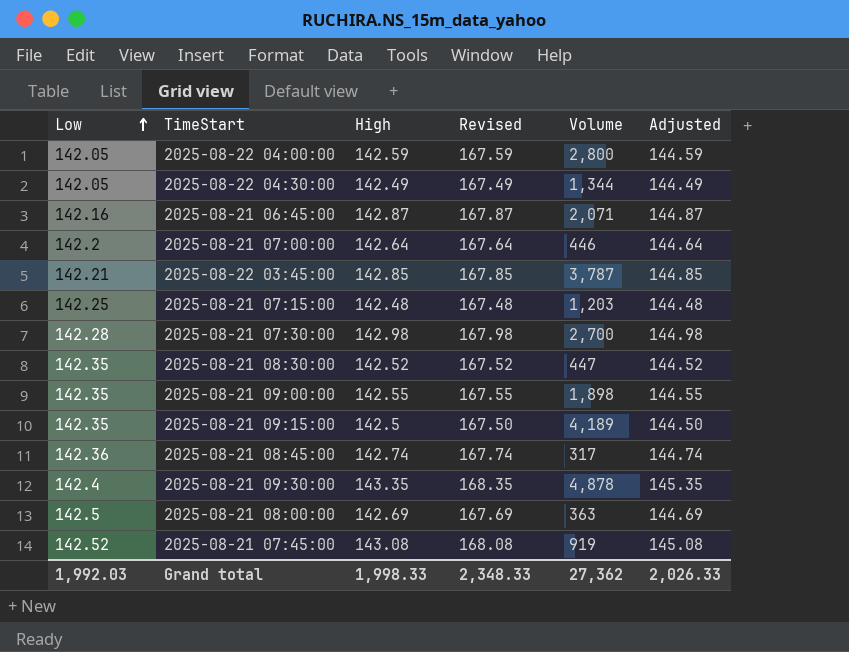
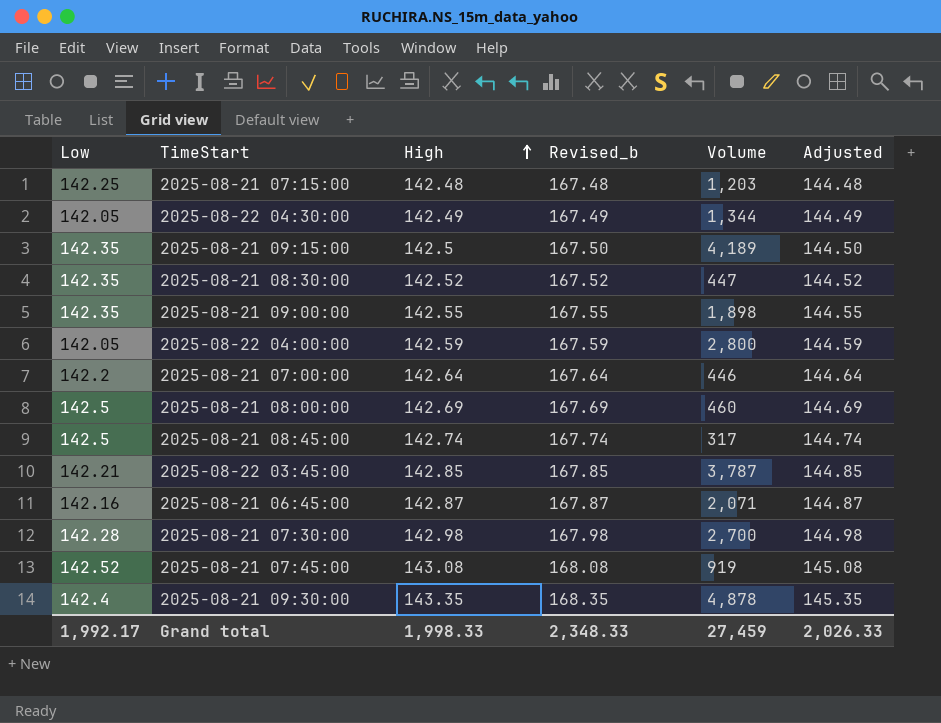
row order: Low ascending -> High ascending
column name: Revised -> Revised_b
2025-08-21 08:00:00 | Volume: 363 -> 460
2025-08-21 08:45:00 | Low: 142.36 -> 142.5
Grand total | Low: 1,992.03 -> 1,992.17
Grand total | Volume: 27,362 -> 27,459

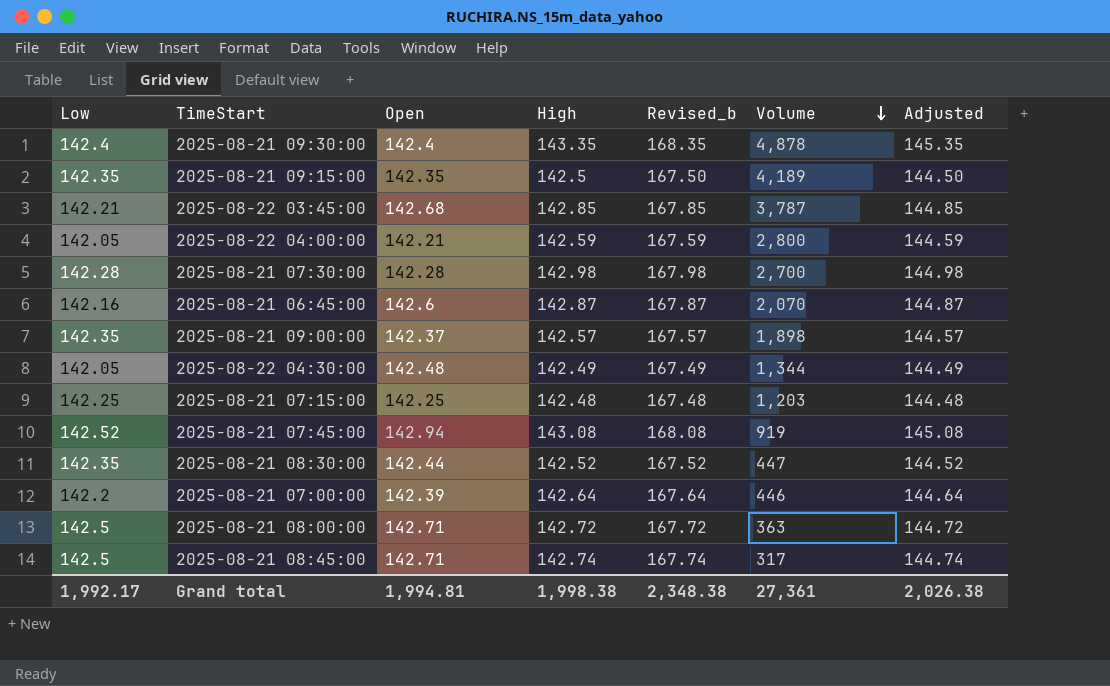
row order: High ascending -> Volume descending
column Open | position: none -> 3
2025-08-21 06:45:00 | Volume: 2,071 -> 2,070
2025-08-21 09:00:00 | High: 142.55 -> 142.57
2025-08-21 09:00:00 | Revised_b: 167.55 -> 167.57
2025-08-21 09:00:00 | Adjusted: 144.55 -> 144.57
2025-08-21 08:00:00 | High: 142.69 -> 142.72
2025-08-21 08:00:00 | Revised_b: 167.69 -> 167.72
2025-08-21 08:00:00 | Volume: 460 -> 363
2025-08-21 08:00:00 | Adjusted: 144.69 -> 144.72
Grand total | High: 1,998.33 -> 1,998.38
Grand total | Revised_b: 2,348.33 -> 2,348.38
Grand total | Volume: 27,459 -> 27,361
Grand total | Adjusted: 2,026.33 -> 2,026.38

